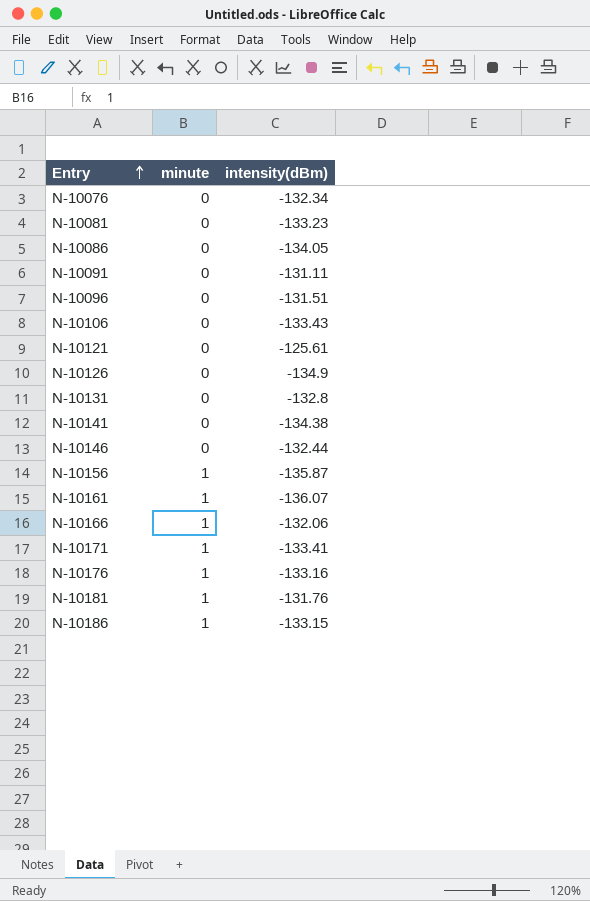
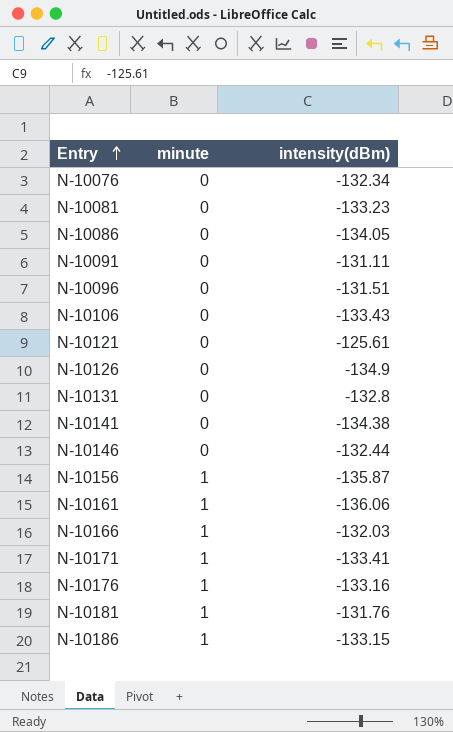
N-10161 | intensity(dBm): -136.07 -> -136.06
N-10166 | intensity(dBm): -132.06 -> -132.03

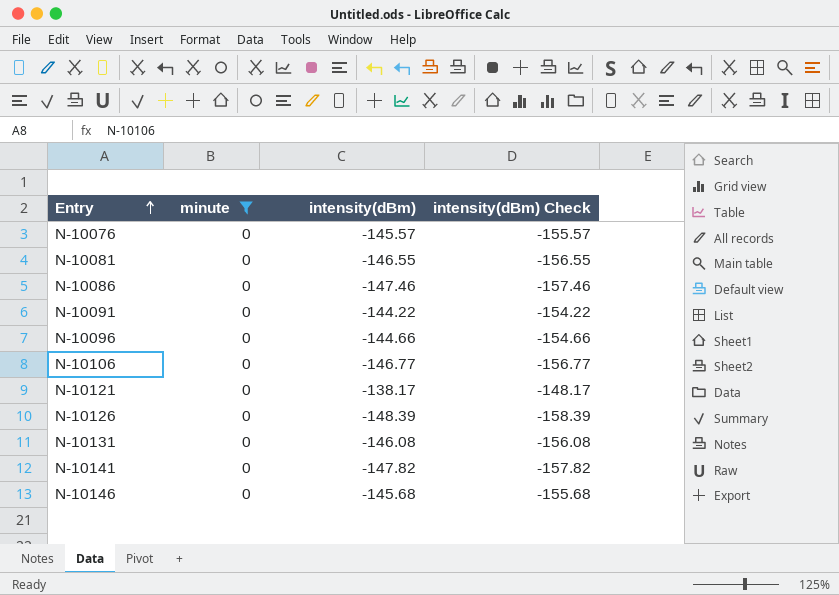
filter: none -> minute = 0
column intensity(dBm) Check | formula: none -> [intensity(dBm)] - 10
N-10076 | intensity(dBm): -132.34 -> -145.57
N-10081 | intensity(dBm): -133.23 -> -146.55
N-10086 | intensity(dBm): -134.05 -> -147.46
N-10091 | intensity(dBm): -131.11 -> -144.22
N-10096 | intensity(dBm): -131.51 -> -144.66
N-10106 | intensity(dBm): -133.43 -> -146.77
N-10121 | intensity(dBm): -125.61 -> -138.17
N-10126 | intensity(dBm): -134.9 -> -148.39
N-10131 | intensity(dBm): -132.8 -> -146.08
N-10141 | intensity(dBm): -134.38 -> -147.82
N-10146 | intensity(dBm): -132.44 -> -145.68

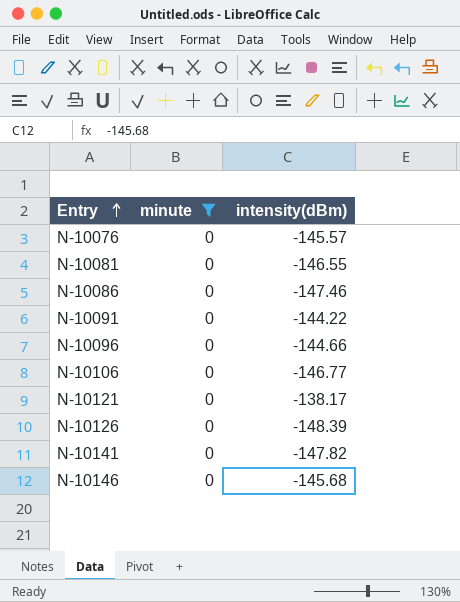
column intensity(dBm) Check | formula: [intensity(dBm)] - 10 -> none
row N-10131: 0 | -146.08 | -156.08 -> none

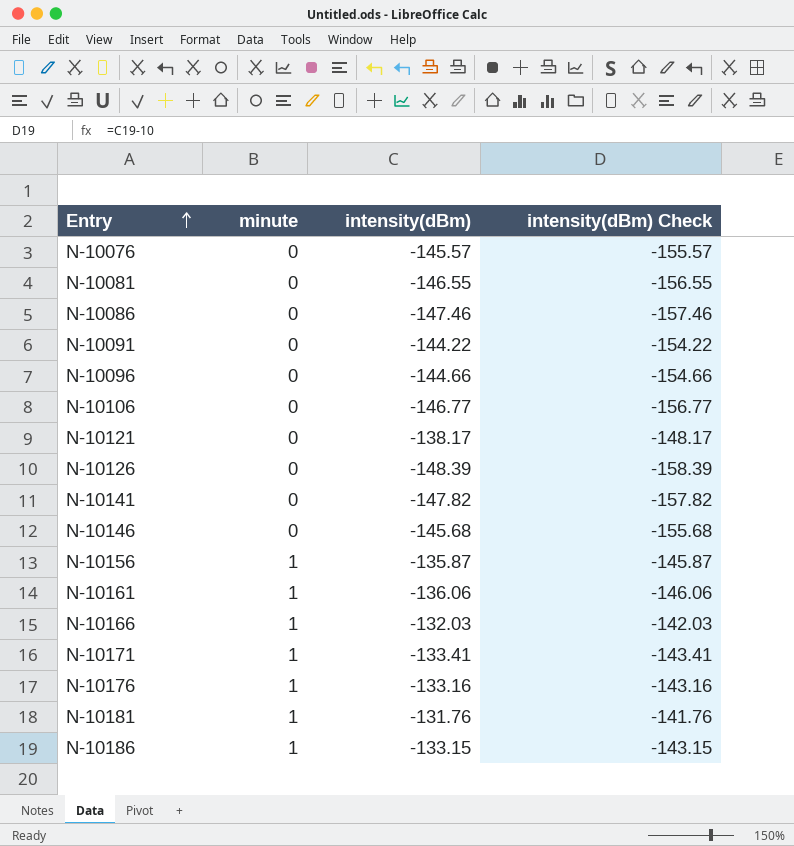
filter: minute = 0 -> none
column intensity(dBm) Check | formula: none -> [intensity(dBm)] - 10

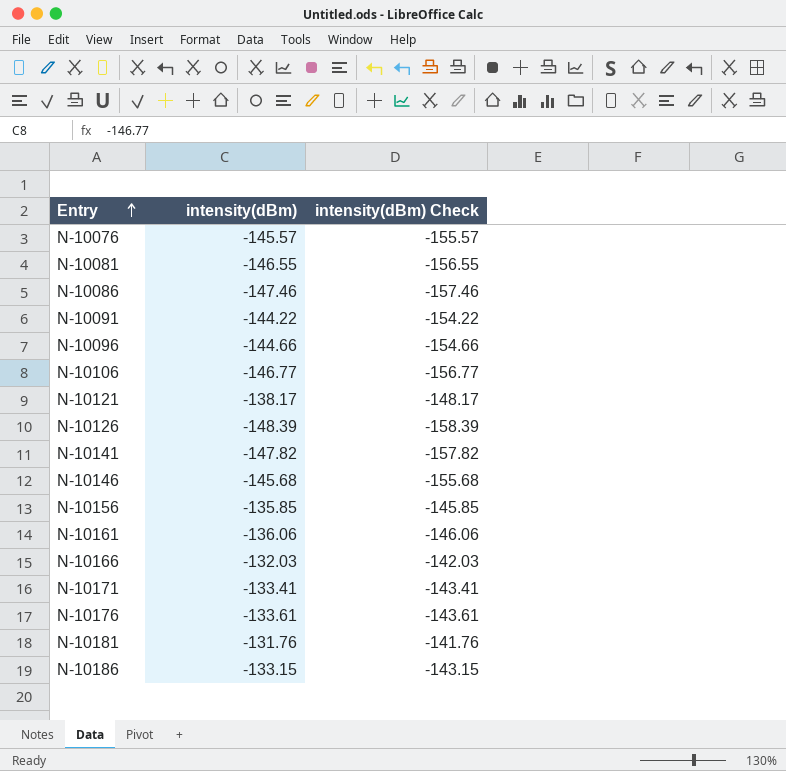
column minute | position: 2 -> none
N-10156 | intensity(dBm): -135.87 -> -135.85
N-10156 | intensity(dBm) Check: -145.87 -> -145.85
N-10176 | intensity(dBm): -133.16 -> -133.61
N-10176 | intensity(dBm) Check: -143.16 -> -143.61

